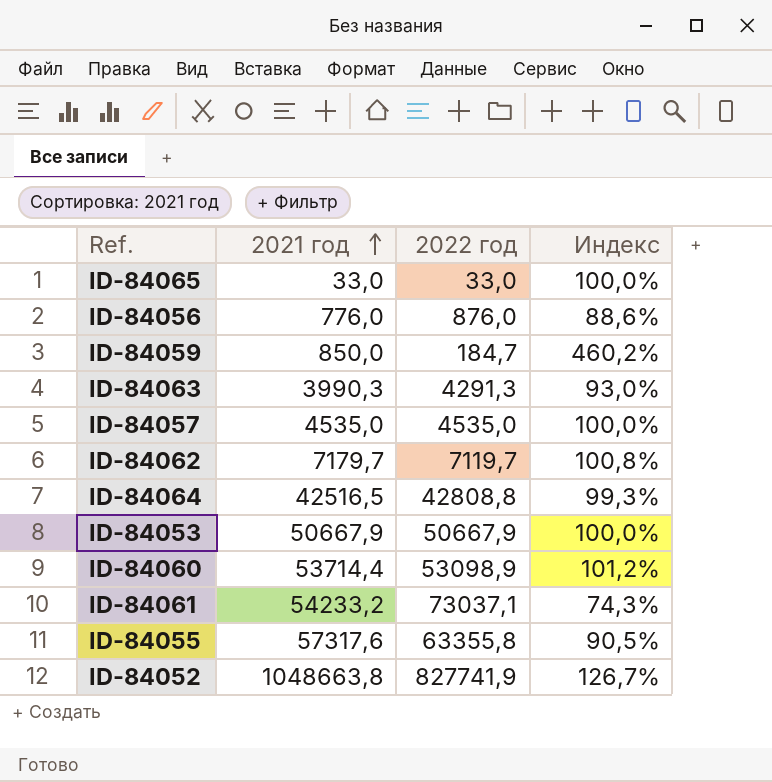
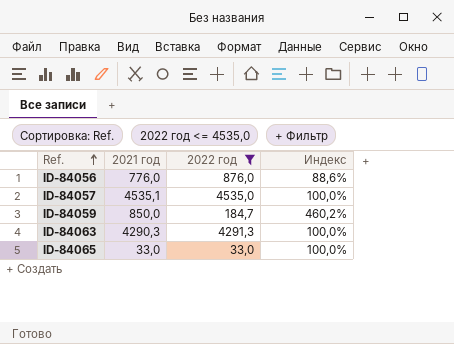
filter: none -> 2022 год <= 4535,0
row order: 2021 год ascending -> Ref. ascending
ID-84057 | 2021 год: 4535,0 -> 4535,1
ID-84063 | 2021 год: 3990,3 -> 4290,3
ID-84063 | Индекс: 93,0% -> 100,0%

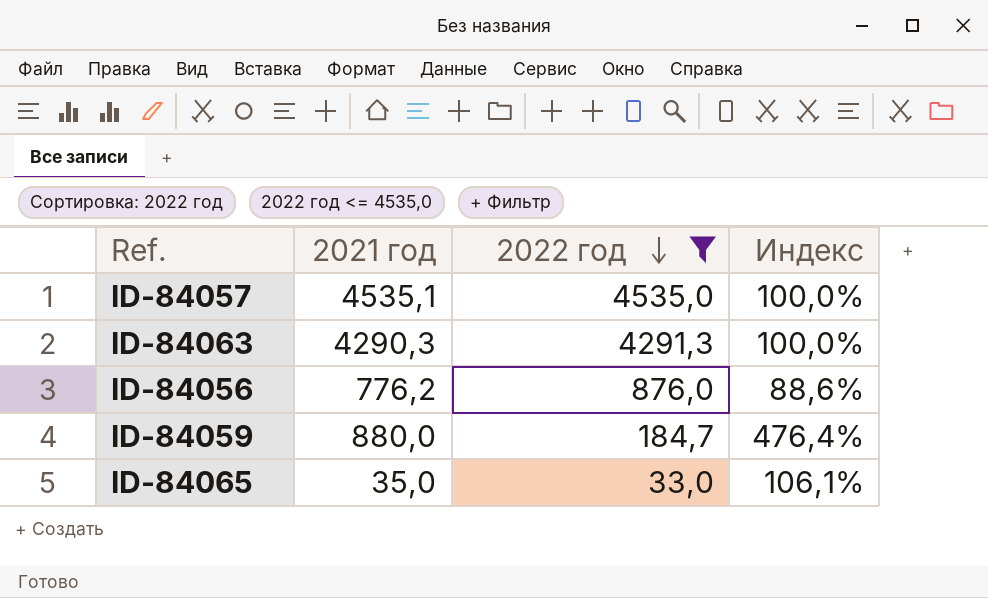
row order: Ref. ascending -> 2022 год descending
ID-84056 | 2021 год: 776,0 -> 776,2
ID-84059 | 2021 год: 850,0 -> 880,0
ID-84059 | Индекс: 460,2% -> 476,4%
ID-84065 | 2021 год: 33,0 -> 35,0
ID-84065 | Индекс: 100,0% -> 106,1%

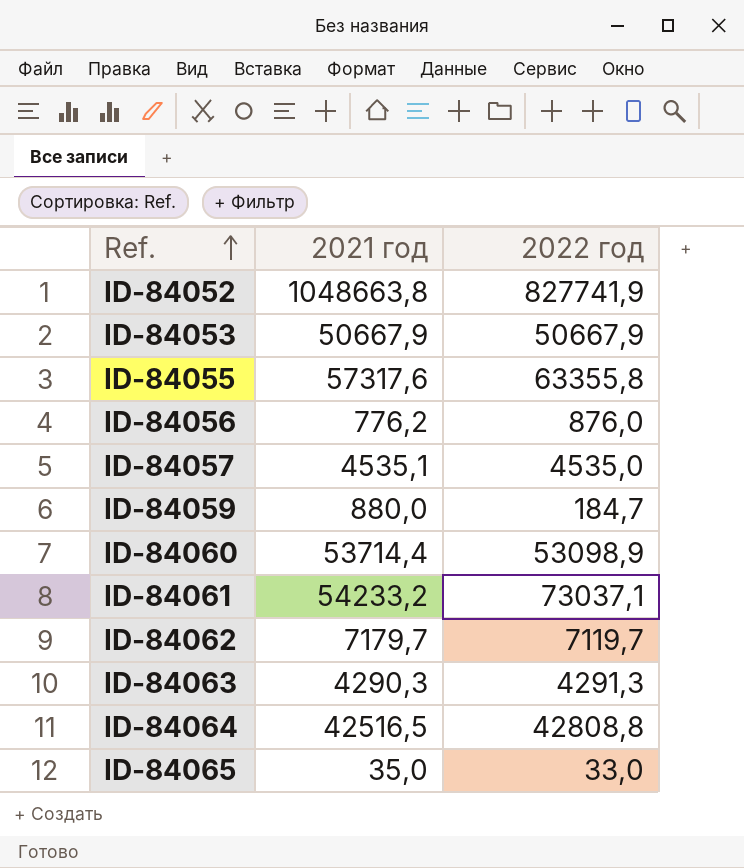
filter: 2022 год <= 4535,0 -> none
row order: 2022 год descending -> Ref. ascending
column Индекс | formula: [2021 год] / [2022 год] -> none

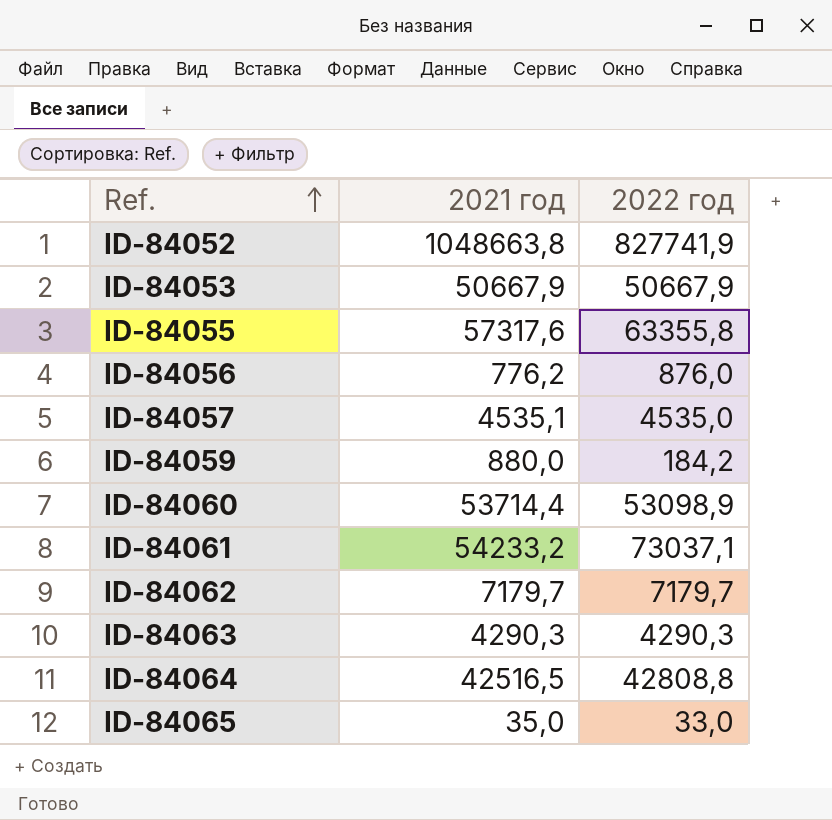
ID-84059 | 2022 год: 184,7 -> 184,2
ID-84062 | 2022 год: 7119,7 -> 7179,7
ID-84063 | 2022 год: 4291,3 -> 4290,3

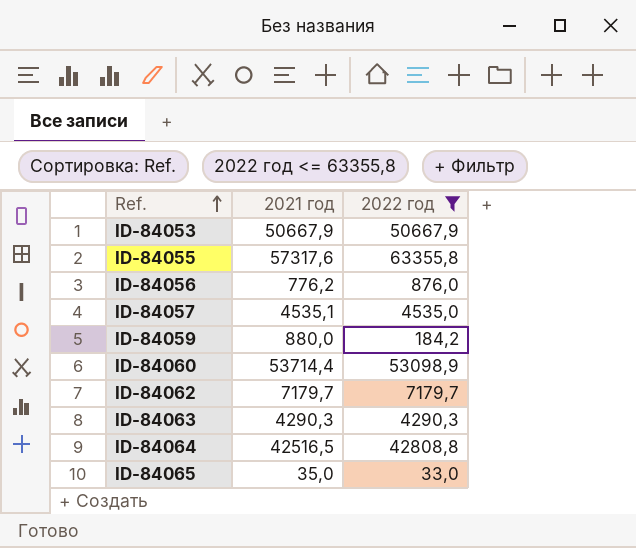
filter: none -> 2022 год <= 63355,8

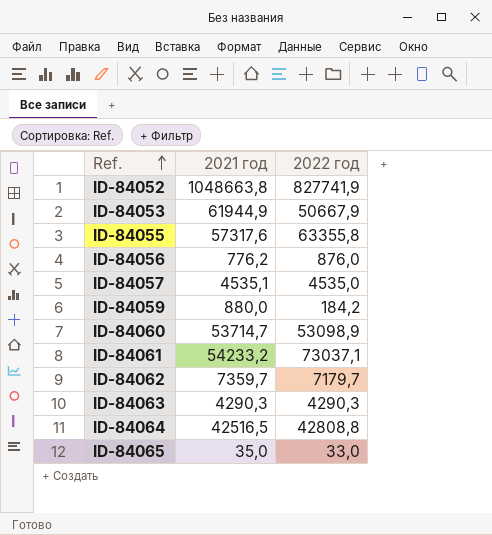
filter: 2022 год <= 63355,8 -> none
ID-84053 | 2021 год: 50667,9 -> 61944,9
ID-84060 | 2021 год: 53714,4 -> 53714,7
ID-84062 | 2021 год: 7179,7 -> 7359,7

